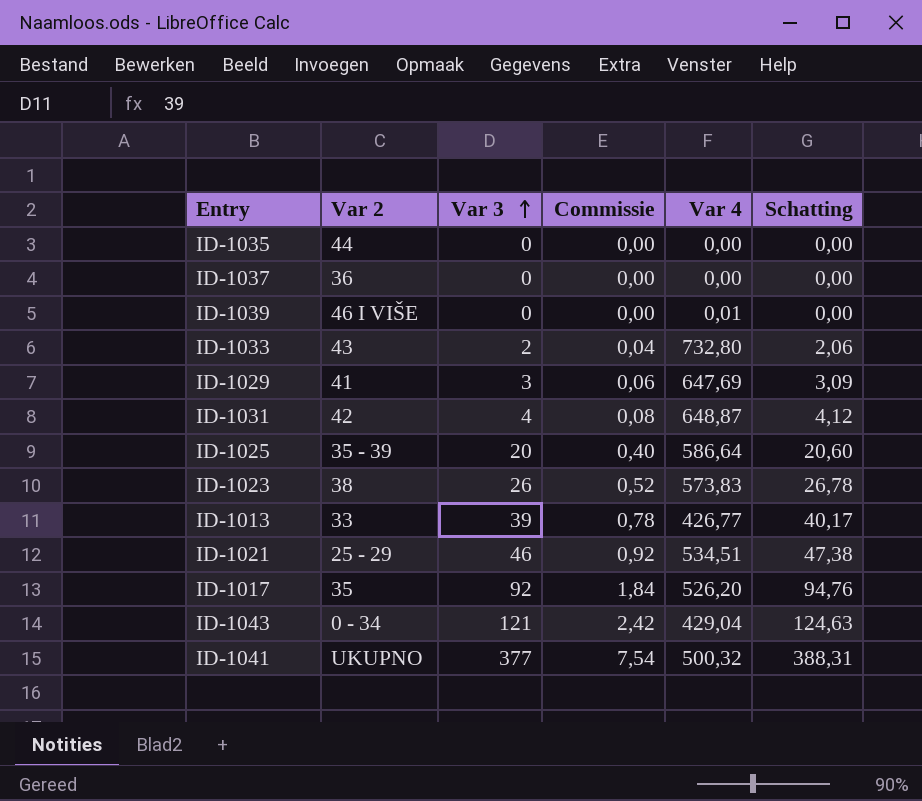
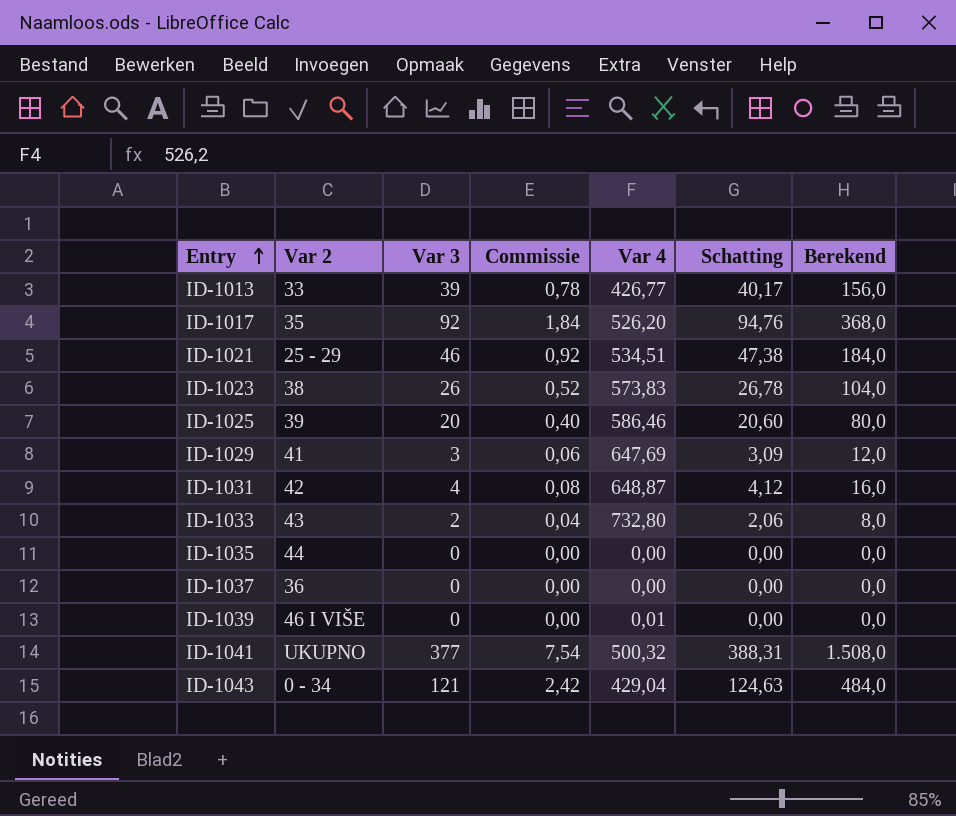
row order: Var 3 ascending -> Entry ascending
column Berekend | formula: none -> [Var 3] * 4
ID-1025 | Var 2: 35 - 39 -> 39
ID-1025 | Var 4: 586,64 -> 586,46

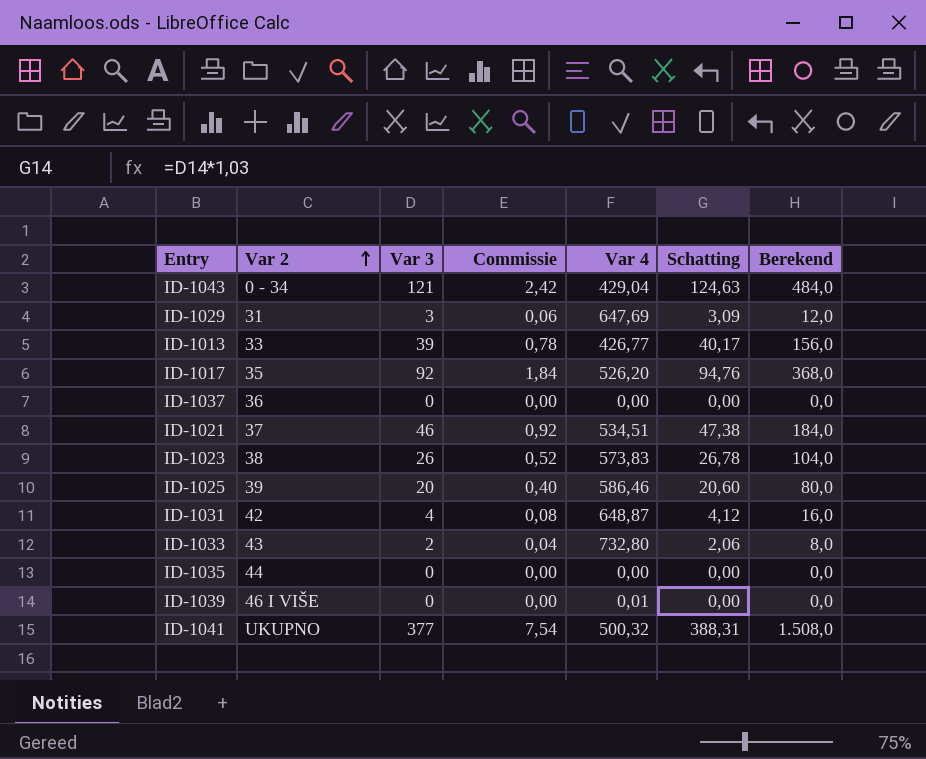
row order: Entry ascending -> Var 2 ascending
ID-1029 | Var 2: 41 -> 31
ID-1021 | Var 2: 25 - 29 -> 37

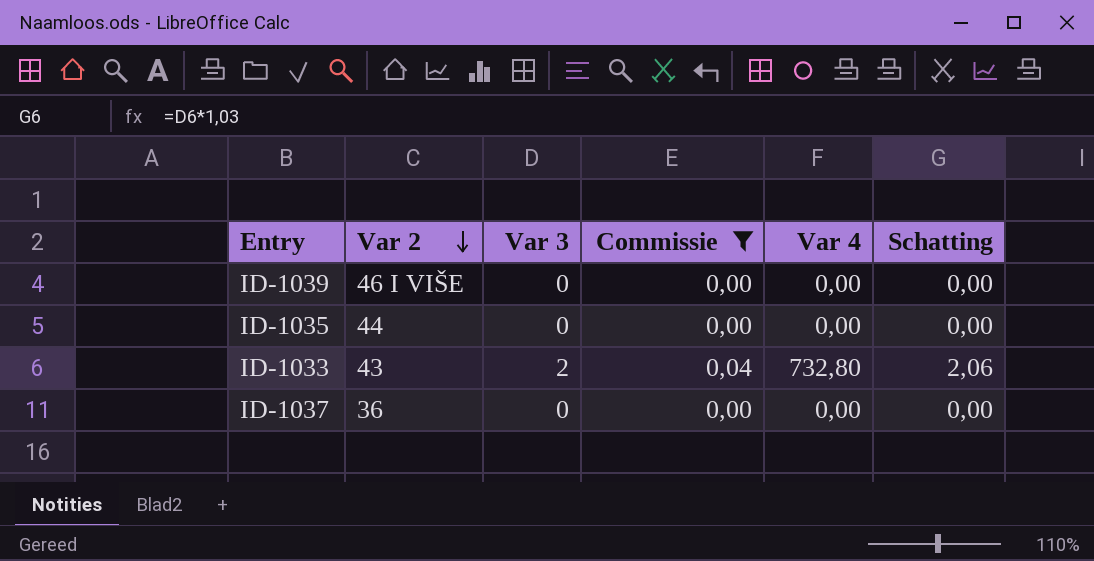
filter: none -> Commissie <= 0,04
row order: Var 2 ascending -> Var 2 descending
column Berekend | formula: [Var 3] * 4 -> none
ID-1039 | Var 4: 0,01 -> 0,00

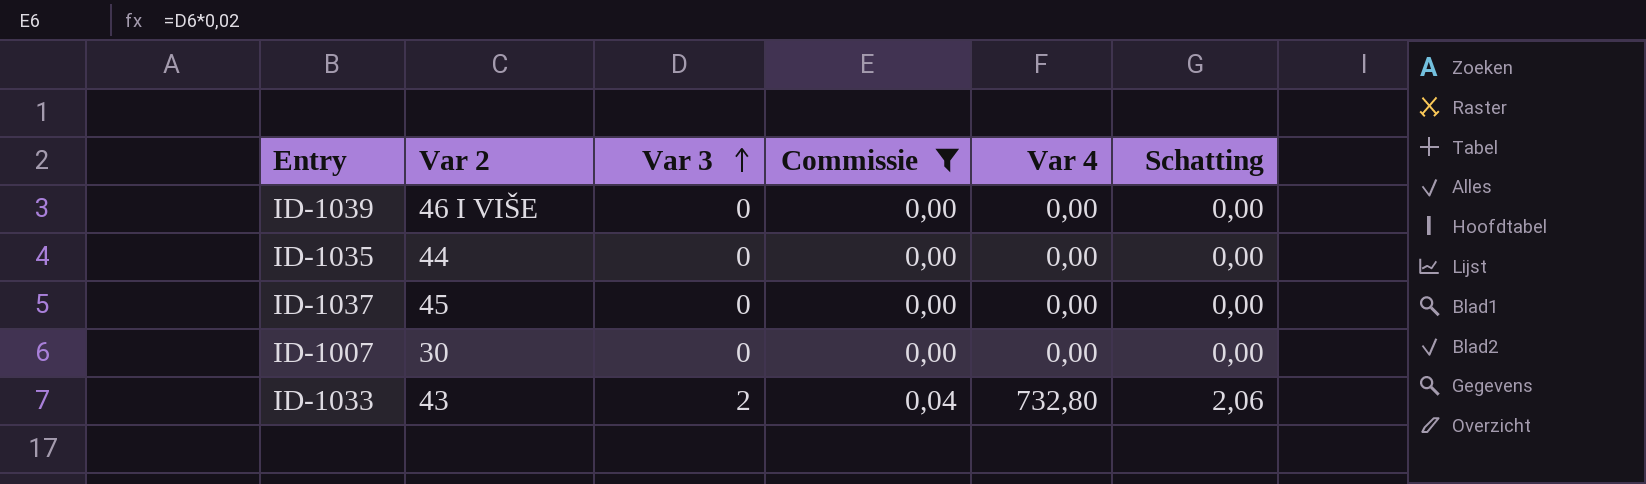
row order: Var 2 descending -> Var 3 ascending
ID-1037 | Var 2: 36 -> 45
row ID-1007: none -> 30 | 0 | 0,00 | 0,00 | 0,00

